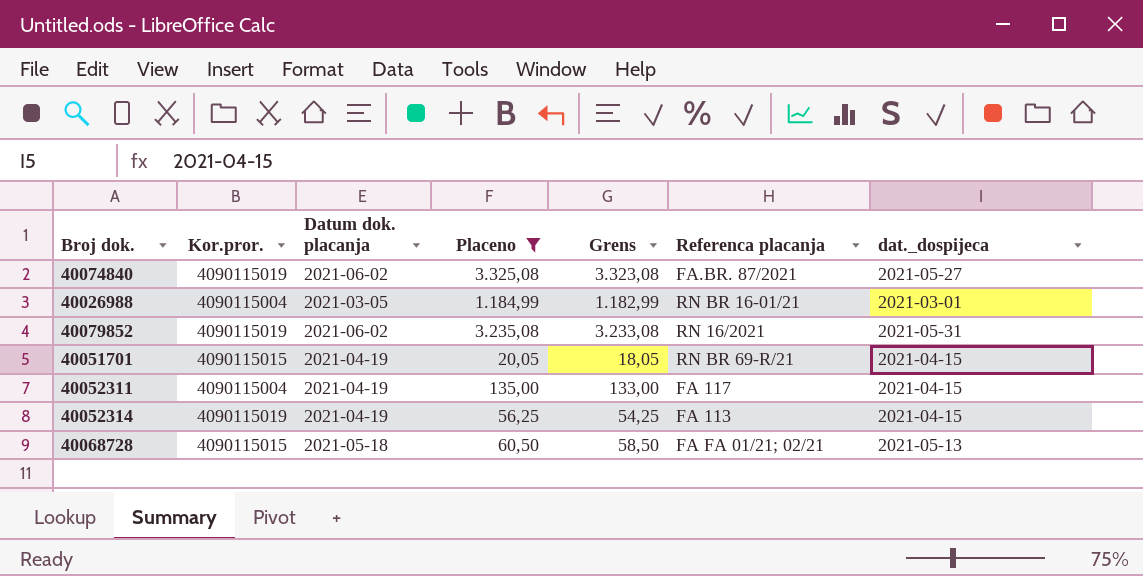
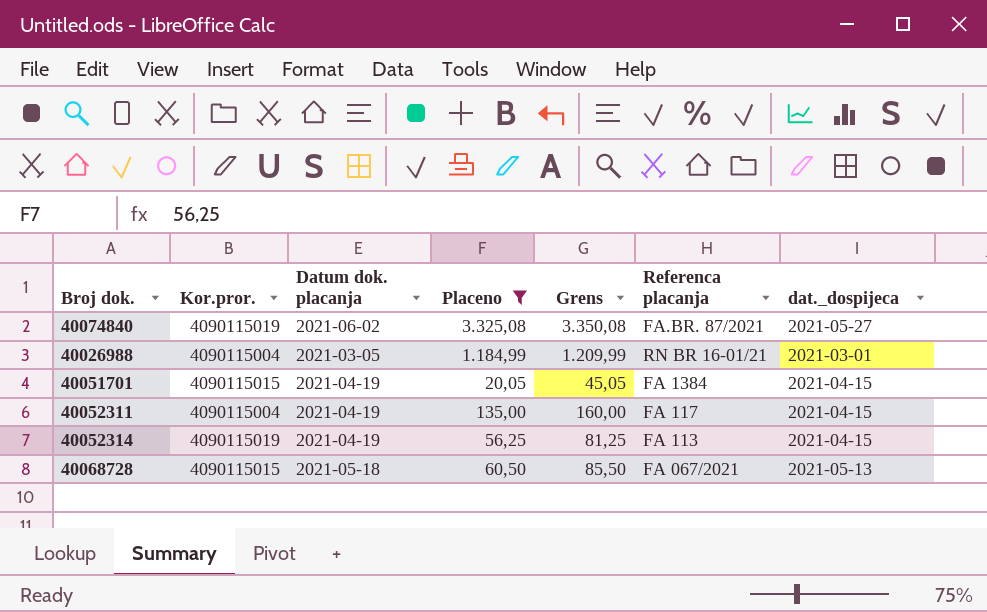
column Grens | formula: [Placeno] - 2 -> [Placeno] + 25
row 40079852: 4090115019 | 2021-06-02 | 3.235,08 | 3.233,08 | RN 16/2021 | 2021-05-31 -> none
40051701 | Referenca placanja: RN BR 69-R/21 -> FA 1384
40068728 | Referenca placanja: FA FA 01/21; 02/21 -> FA 067/2021

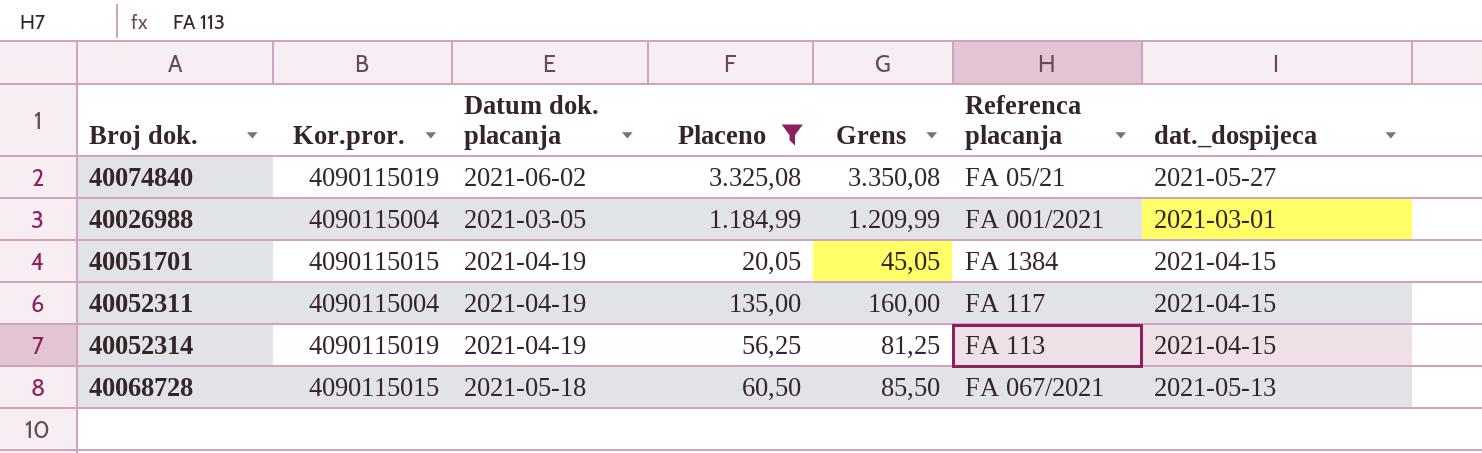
40074840 | Referenca placanja: FA.BR. 87/2021 -> FA 05/21
40026988 | Referenca placanja: RN BR 16-01/21 -> FA 001/2021

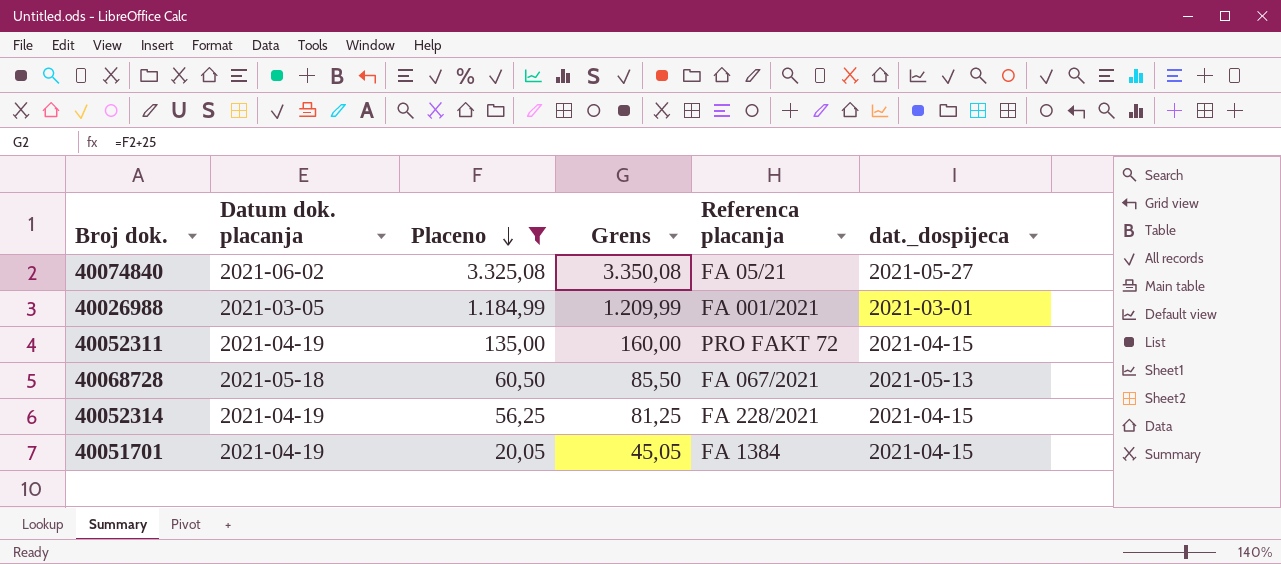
row order: none -> Placeno descending
column Kor.pror. | position: 2 -> none
40052311 | Referenca placanja: FA 117 -> PRO FAKT 72
40052314 | Referenca placanja: FA 113 -> FA 228/2021

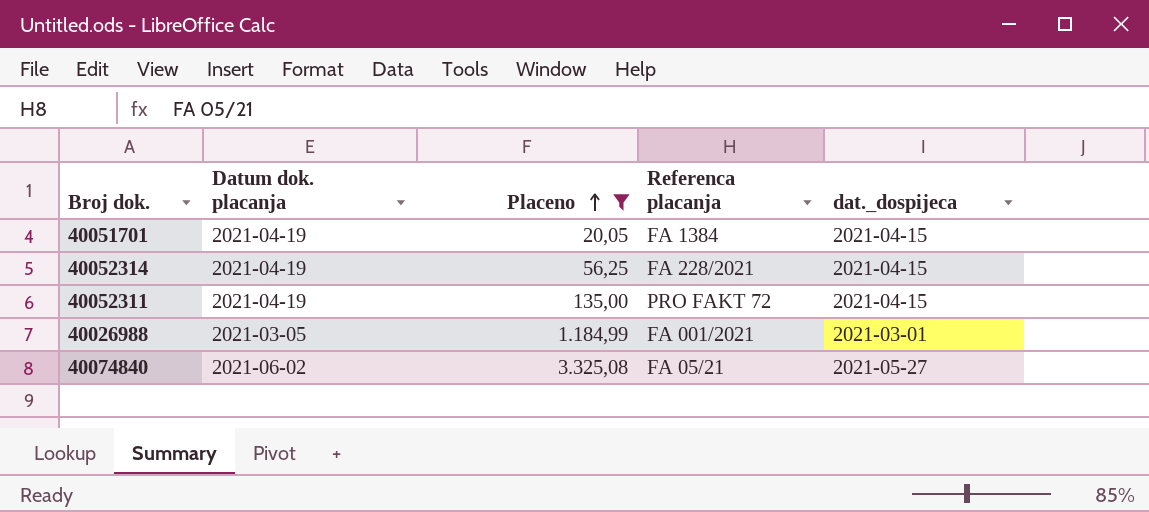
row order: Placeno descending -> Placeno ascending
column Grens | formula: [Placeno] + 25 -> none
row 40068728: 2021-05-18 | 60,50 | 85,50 | FA 067/2021 | 2021-05-13 -> none

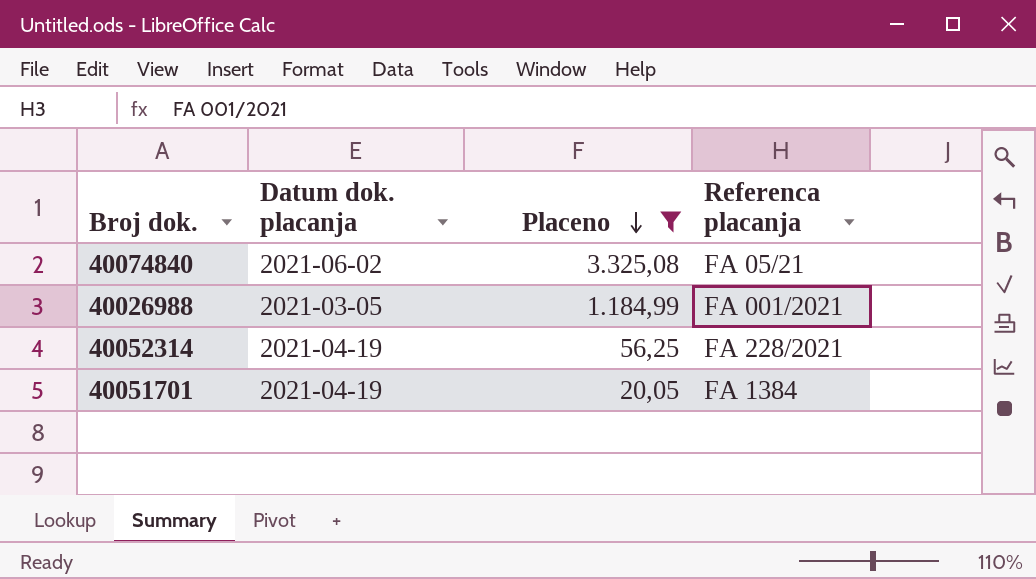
row order: Placeno ascending -> Placeno descending
column dat._dospijeca | position: 5 -> none
row 40052311: 2021-04-19 | 135,00 | PRO FAKT 72 | 2021-04-15 -> none

